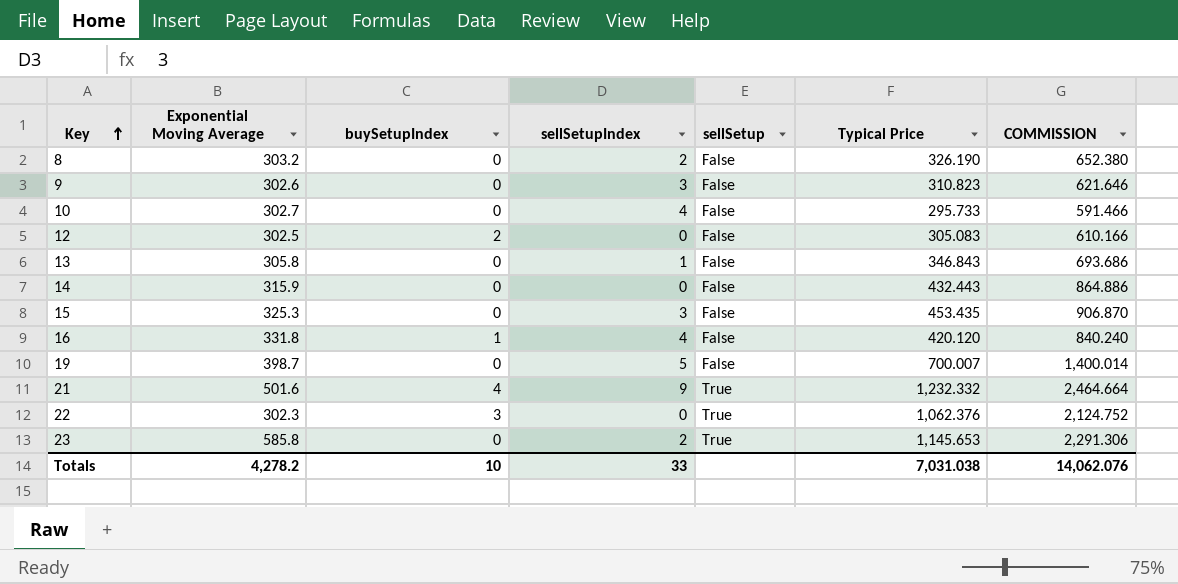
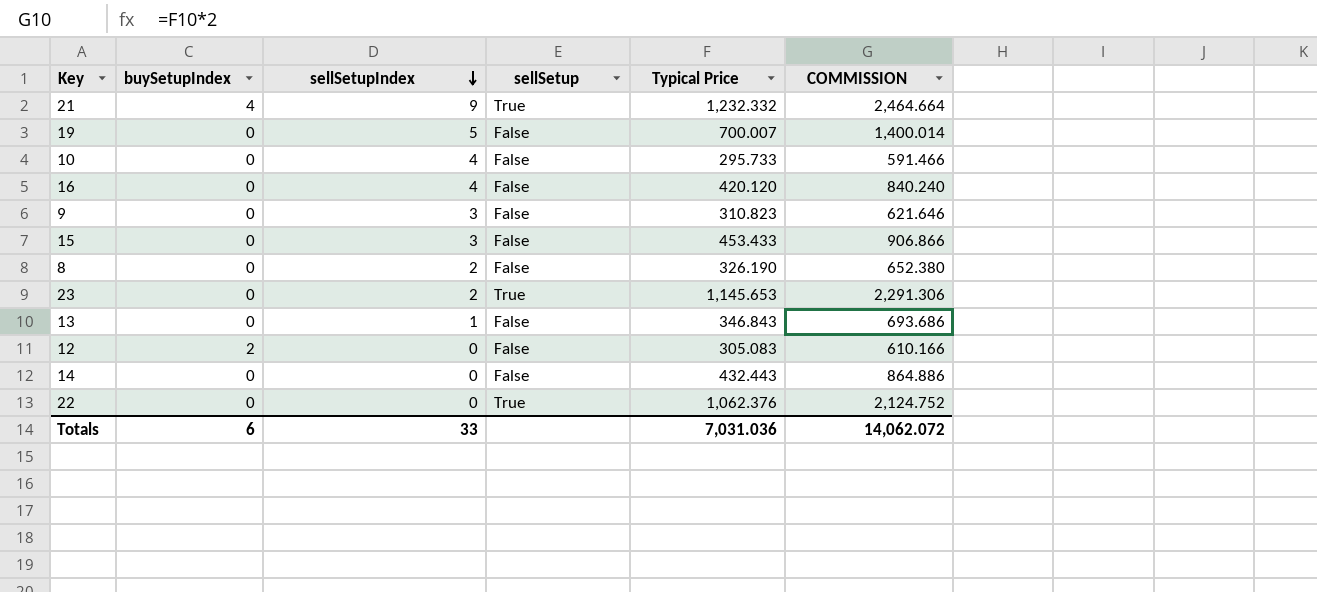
row order: Key ascending -> sellSetupIndex descending
column Exponential Moving Average | position: 2 -> none
16 | buySetupIndex: 1 -> 0
15 | Typical Price: 453.435 -> 453.433
15 | COMMISSION: 906.870 -> 906.866
22 | buySetupIndex: 3 -> 0
Totals | buySetupIndex: 10 -> 6
Totals | Typical Price: 7,031.038 -> 7,031.036
Totals | COMMISSION: 14,062.076 -> 14,062.072

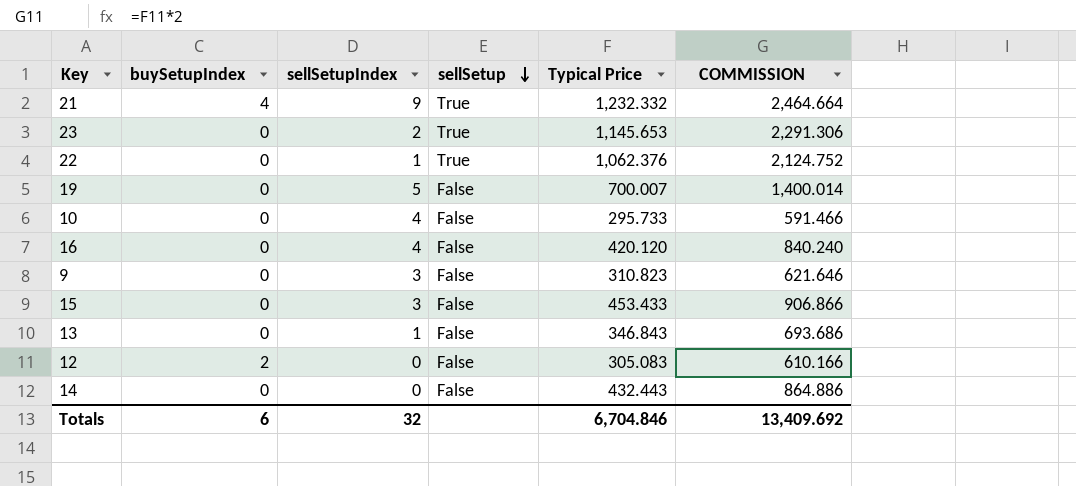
row order: sellSetupIndex descending -> sellSetup descending
row 8: 0 | 2 | False | 326.190 | 652.380 -> none
22 | sellSetupIndex: 0 -> 1
Totals | sellSetupIndex: 33 -> 32
Totals | Typical Price: 7,031.036 -> 6,704.846
Totals | COMMISSION: 14,062.072 -> 13,409.692

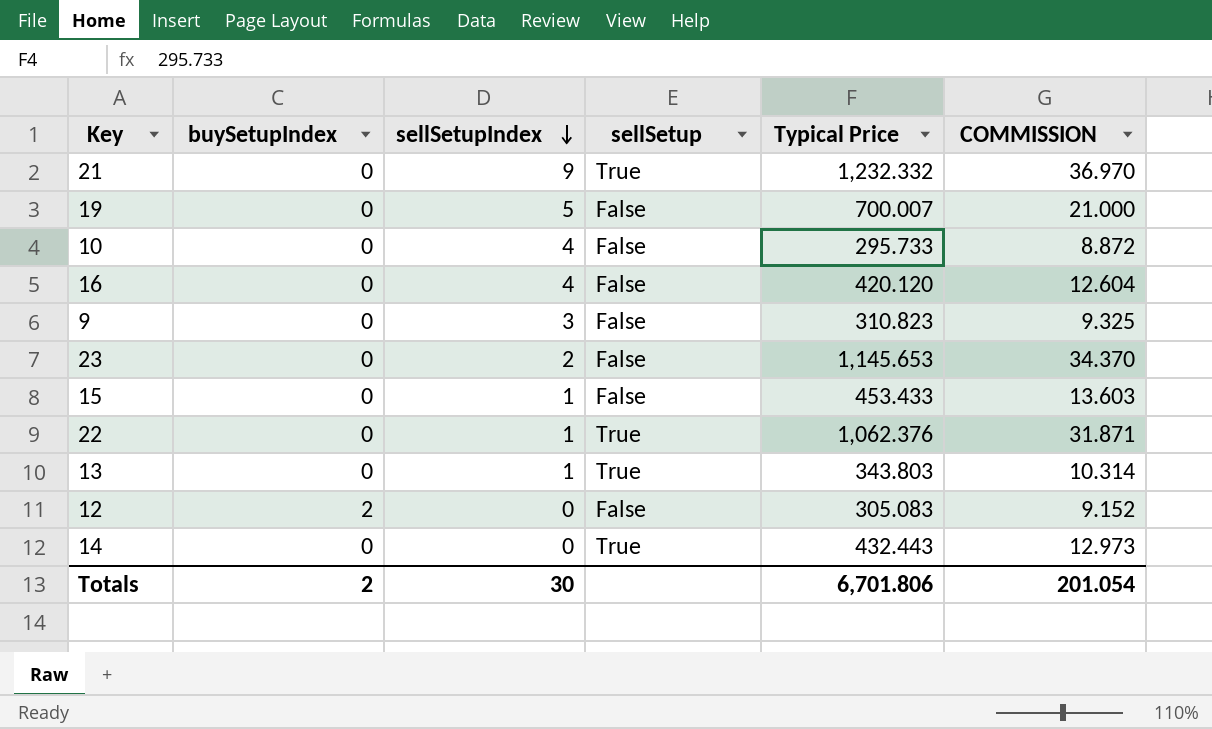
row order: sellSetup descending -> sellSetupIndex descending
column COMMISSION | formula: [Typical Price] * 2 -> [Typical Price] * 0.03
21 | buySetupIndex: 4 -> 0
23 | sellSetup: True -> False
15 | sellSetupIndex: 3 -> 1
13 | sellSetup: False -> True
13 | Typical Price: 346.843 -> 343.803
14 | sellSetup: False -> True
Totals | buySetupIndex: 6 -> 2
Totals | sellSetupIndex: 32 -> 30
Totals | Typical Price: 6,704.846 -> 6,701.806
Totals | COMMISSION: 13,409.692 -> 201.054

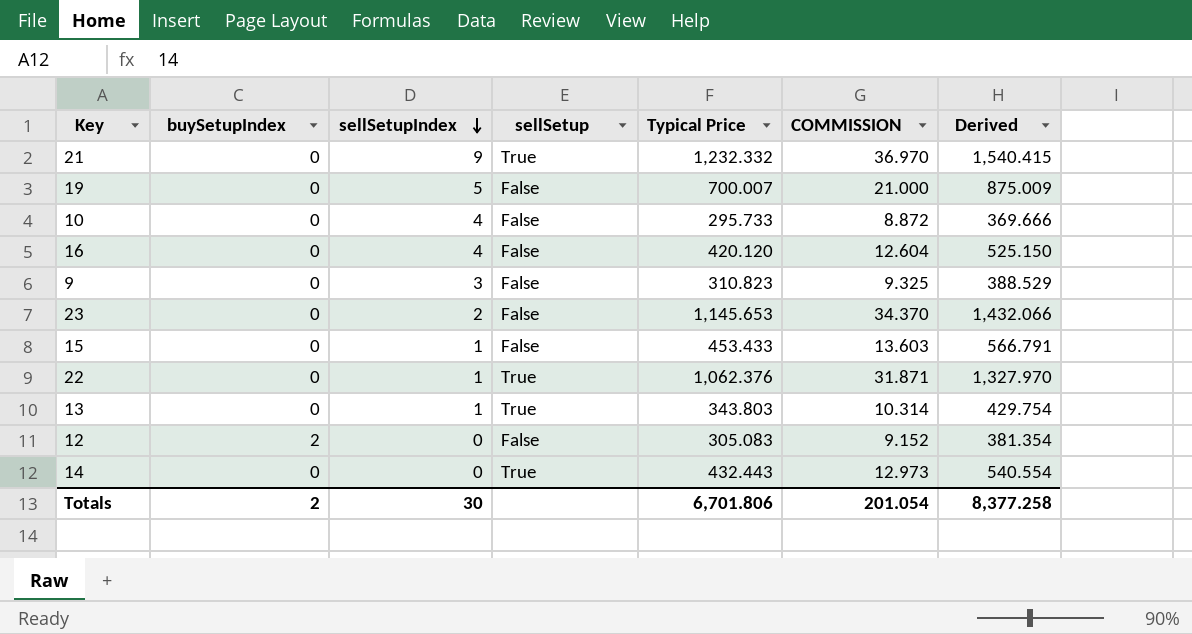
column Derived | formula: none -> [Typical Price] * 1.25

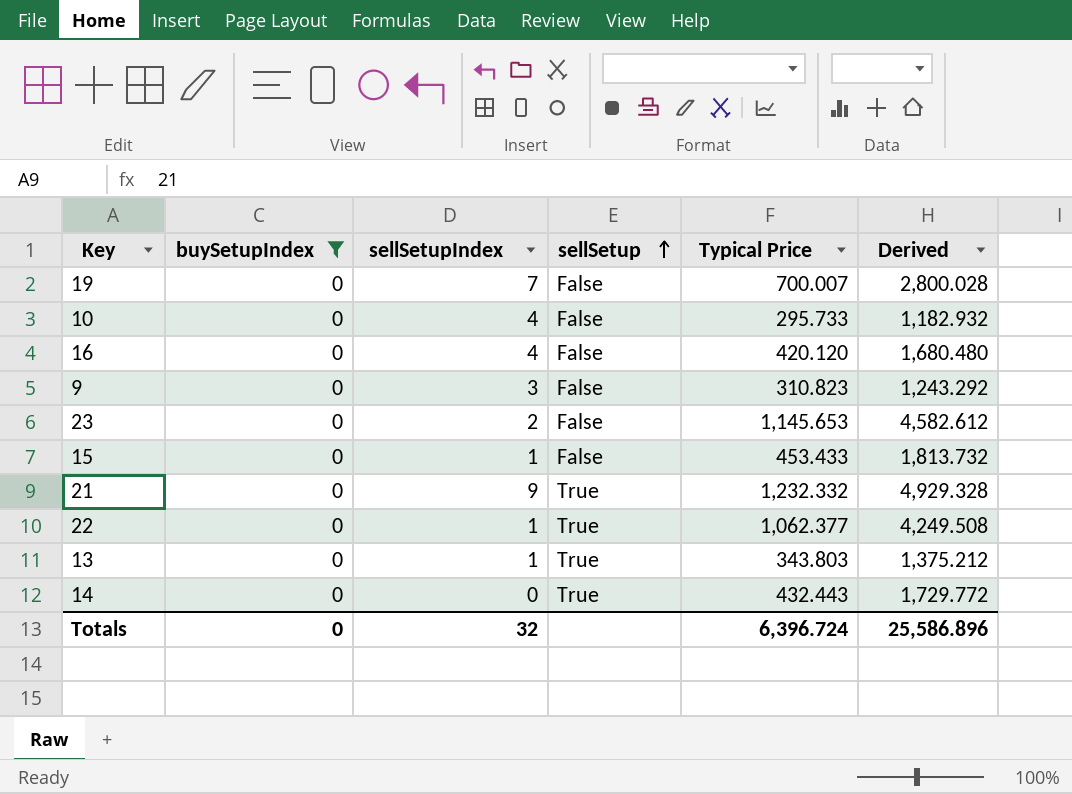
filter: none -> buySetupIndex = 0
row order: sellSetupIndex descending -> sellSetup ascending
column COMMISSION | formula: [Typical Price] * 0.03 -> none
column Derived | formula: [Typical Price] * 1.25 -> [Typical Price] * 4
19 | sellSetupIndex: 5 -> 7
22 | Typical Price: 1,062.376 -> 1,062.377
Totals | buySetupIndex: 2 -> 0
Totals | sellSetupIndex: 30 -> 32
Totals | Typical Price: 6,701.806 -> 6,396.724
Totals | Derived: 8,377.258 -> 25,586.896

